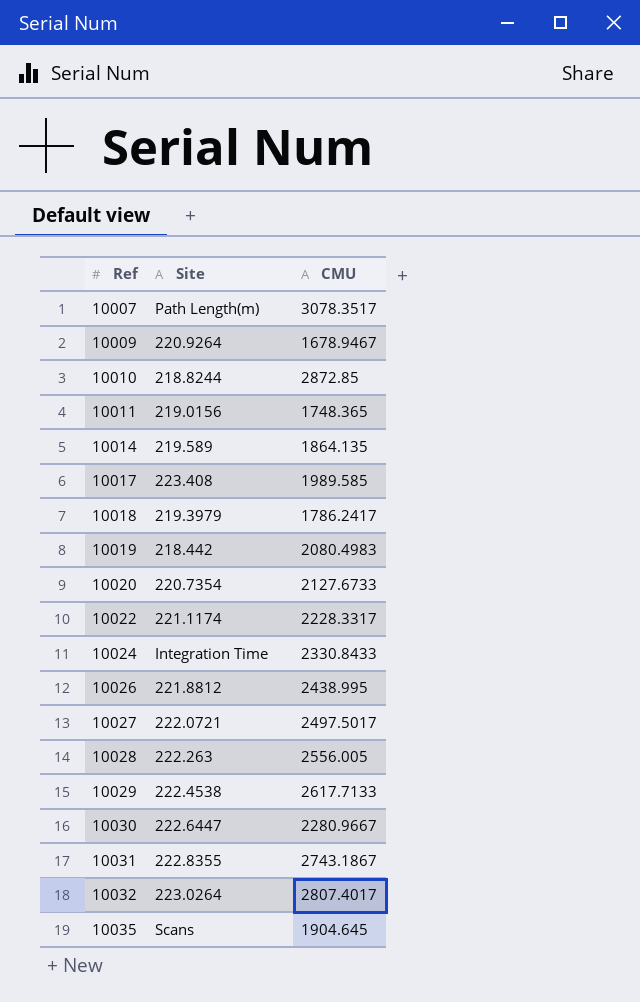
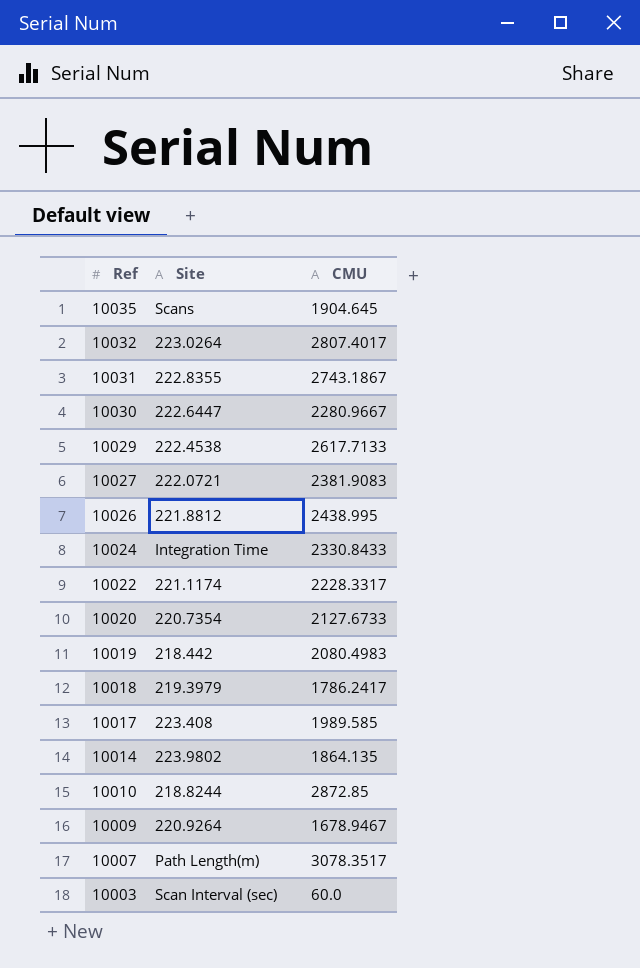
row order: Ref ascending -> Ref descending
row 10011: 219.0156 | 1748.365 -> none
row 10028: 222.263 | 2556.005 -> none
10027 | CMU: 2497.5017 -> 2381.9083
10014 | Site: 219.589 -> 223.9802
row 10003: none -> Scan Interval (sec) | 60.0

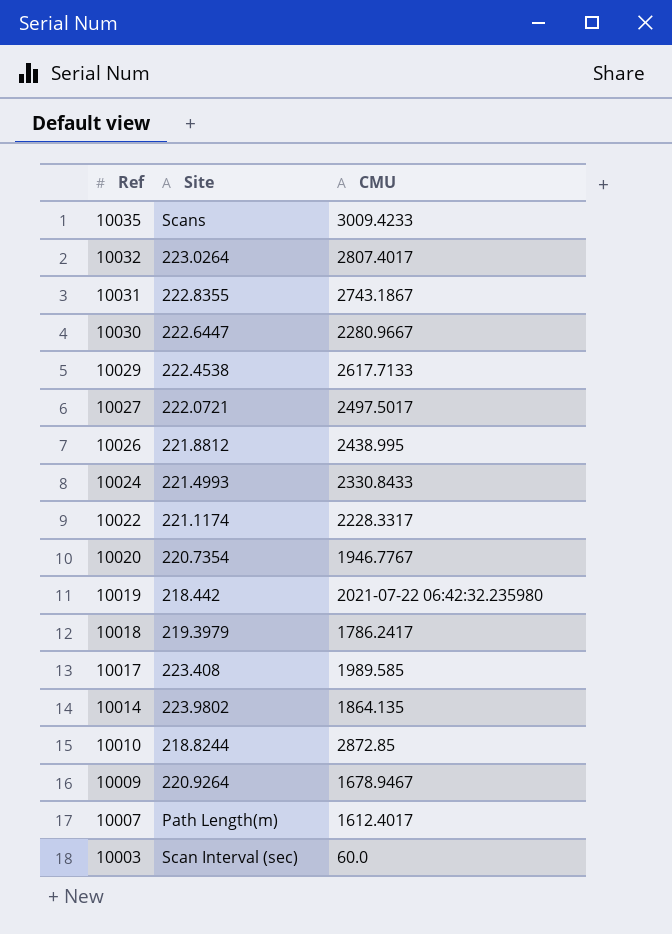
10035 | CMU: 1904.645 -> 3009.4233
10027 | CMU: 2381.9083 -> 2497.5017
10024 | Site: Integration Time -> 221.4993
10020 | CMU: 2127.6733 -> 1946.7767
10019 | CMU: 2080.4983 -> 2021-07-22 06:42:32.235980
10007 | CMU: 3078.3517 -> 1612.4017

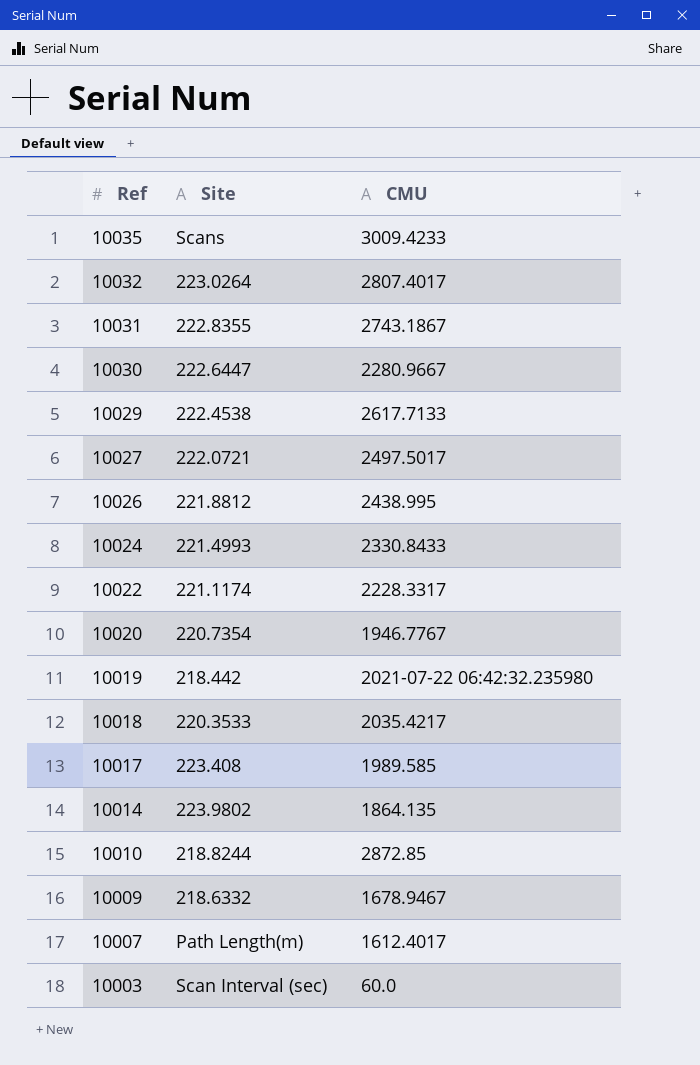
10018 | Site: 219.3979 -> 220.3533
10018 | CMU: 1786.2417 -> 2035.4217
10009 | Site: 220.9264 -> 218.6332

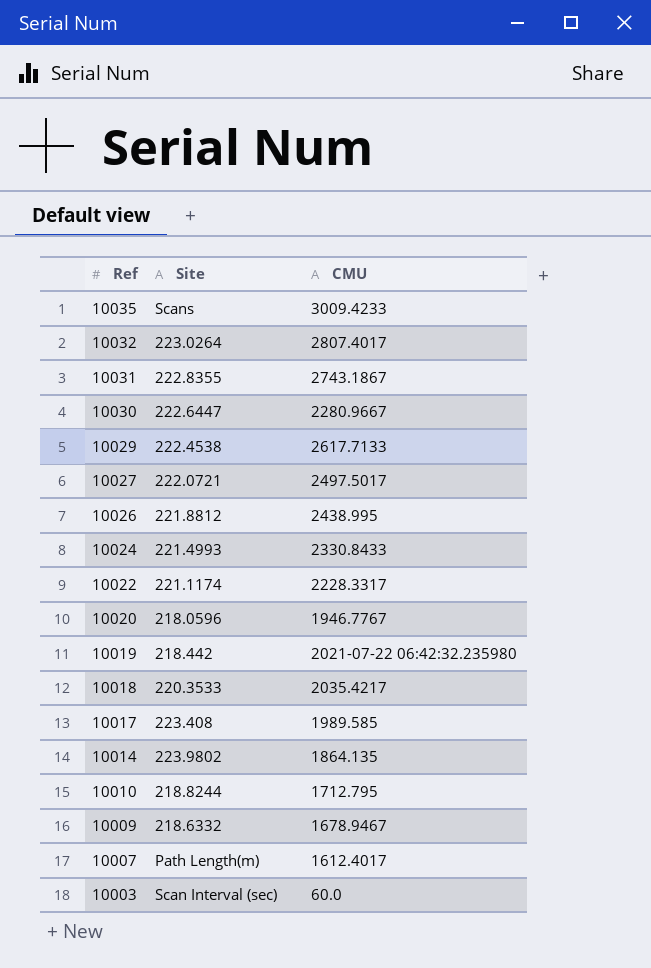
10020 | Site: 220.7354 -> 218.0596
10010 | CMU: 2872.85 -> 1712.795

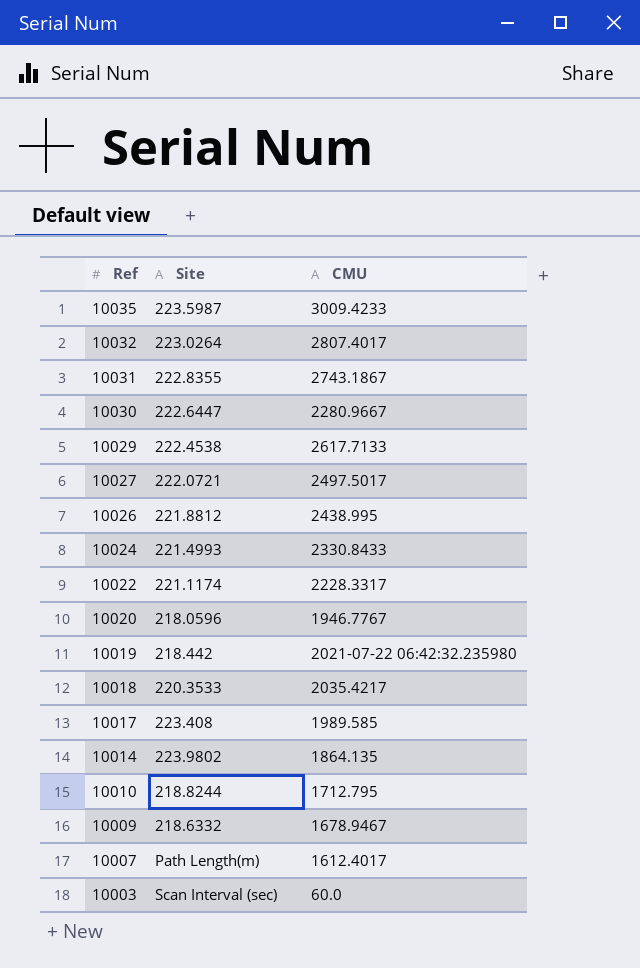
10035 | Site: Scans -> 223.5987

